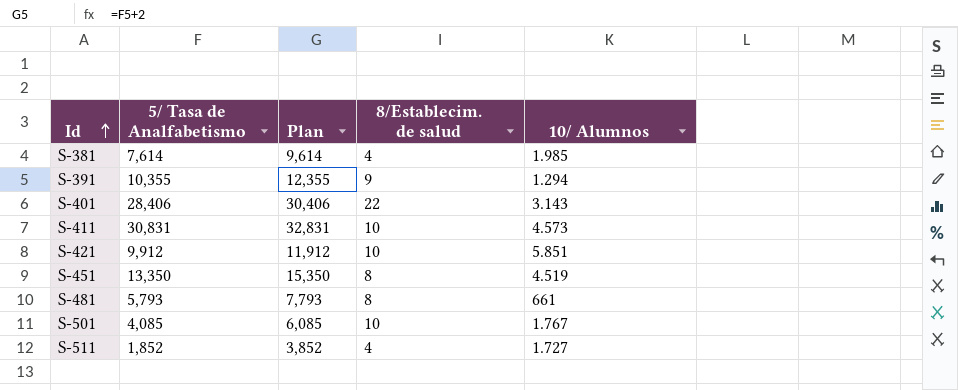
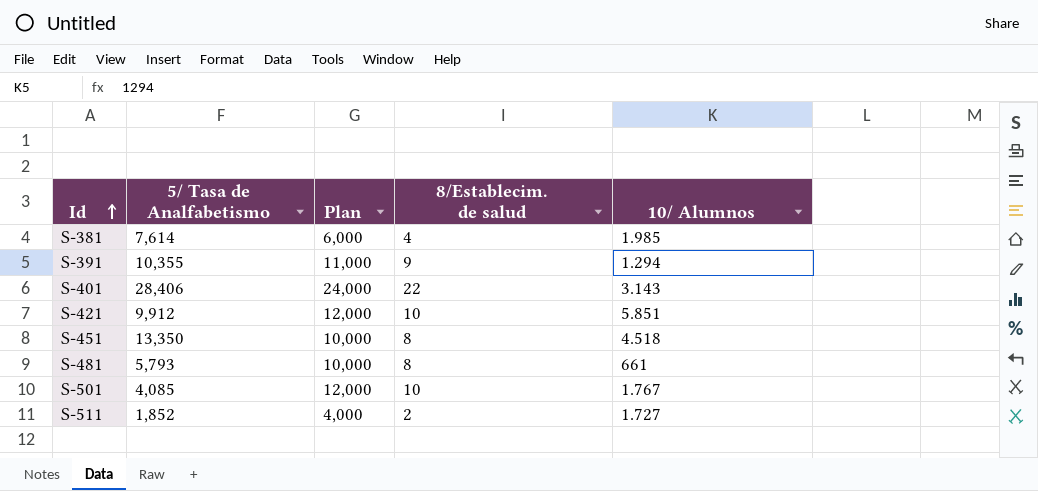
column Plan | formula: [5/ Tasa de Analfabetismo] + 2 -> [8/Establecim. de salud] + 2
row S-411: 30,831 | 32,831 | 10 | 4.573 -> none
S-451 | 10/ Alumnos: 4.519 -> 4.518
S-511 | 8/Establecim. de salud: 4 -> 2

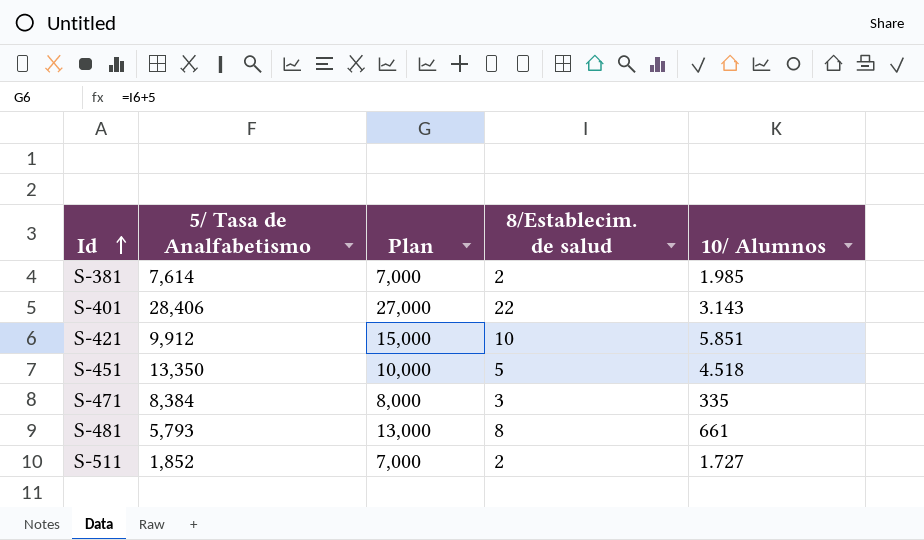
column Plan | formula: [8/Establecim. de salud] + 2 -> [8/Establecim. de salud] + 5
row S-391: 10,355 | 11,000 | 9 | 1.294 -> none
row S-501: 4,085 | 12,000 | 10 | 1.767 -> none
S-381 | 8/Establecim. de salud: 4 -> 2
S-451 | 8/Establecim. de salud: 8 -> 5
row S-471: none -> 8,384 | 8,000 | 3 | 335

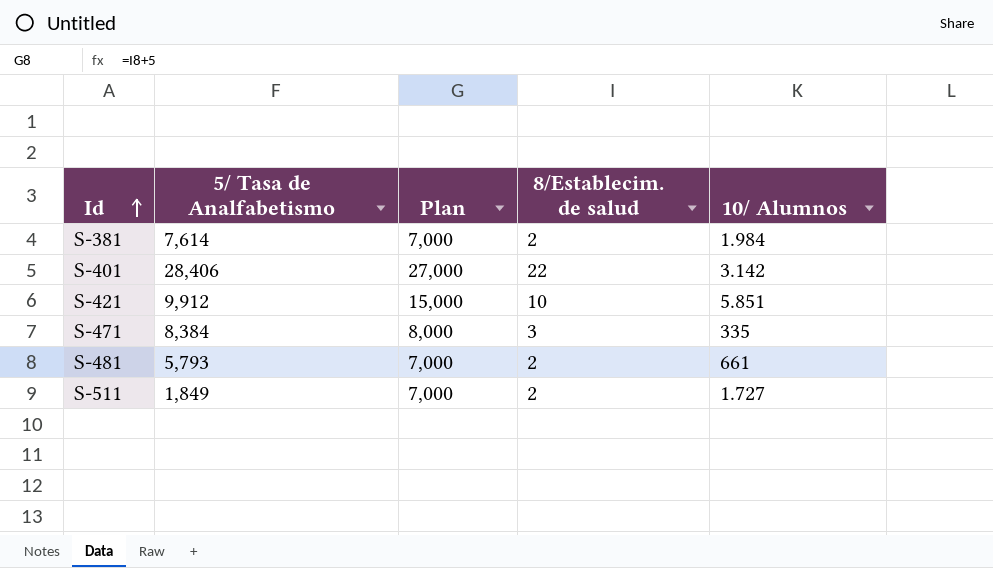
row S-451: 13,350 | 10,000 | 5 | 4.518 -> none
S-381 | 10/ Alumnos: 1.985 -> 1.984
S-401 | 10/ Alumnos: 3.143 -> 3.142
S-481 | Plan: 13,000 -> 7,000
S-481 | 8/Establecim. de salud: 8 -> 2
S-511 | 5/ Tasa de Analfabetismo: 1,852 -> 1,849

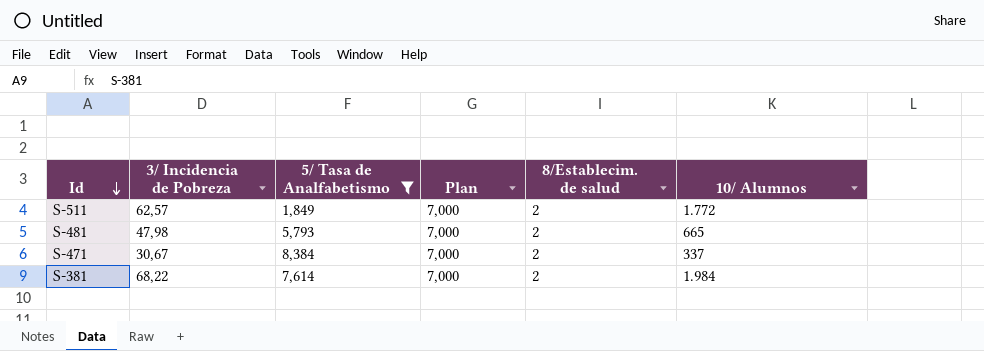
filter: none -> 5/ Tasa de Analfabetismo <= 8,384
row order: Id ascending -> Id descending
column 3/ Incidencia de Pobreza | position: none -> 2
S-511 | 10/ Alumnos: 1.727 -> 1.772
S-481 | 10/ Alumnos: 661 -> 665
S-471 | Plan: 8,000 -> 7,000
S-471 | 8/Establecim. de salud: 3 -> 2
S-471 | 10/ Alumnos: 335 -> 337

